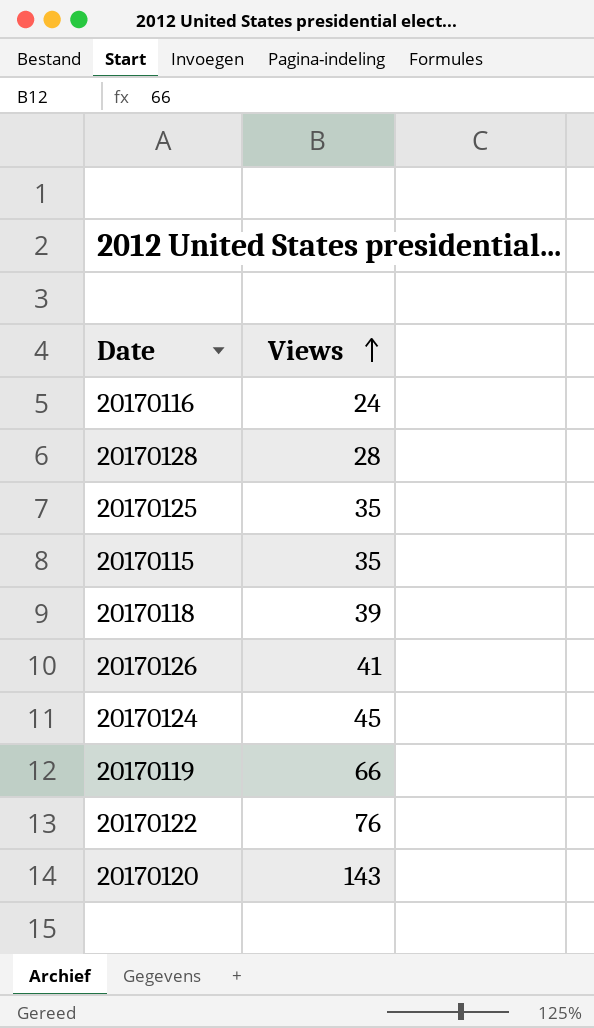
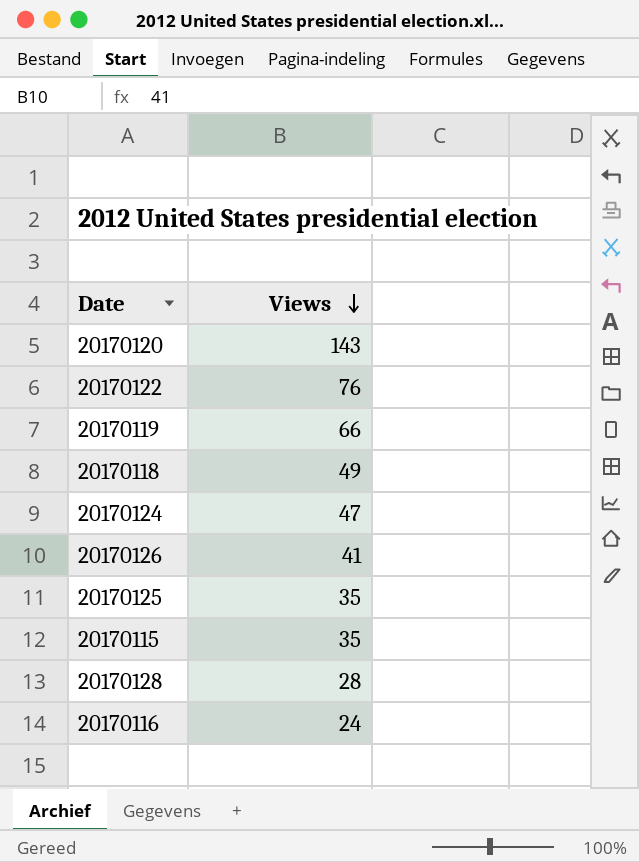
row order: Views ascending -> Views descending
20170118 | Views: 39 -> 49
20170124 | Views: 45 -> 47

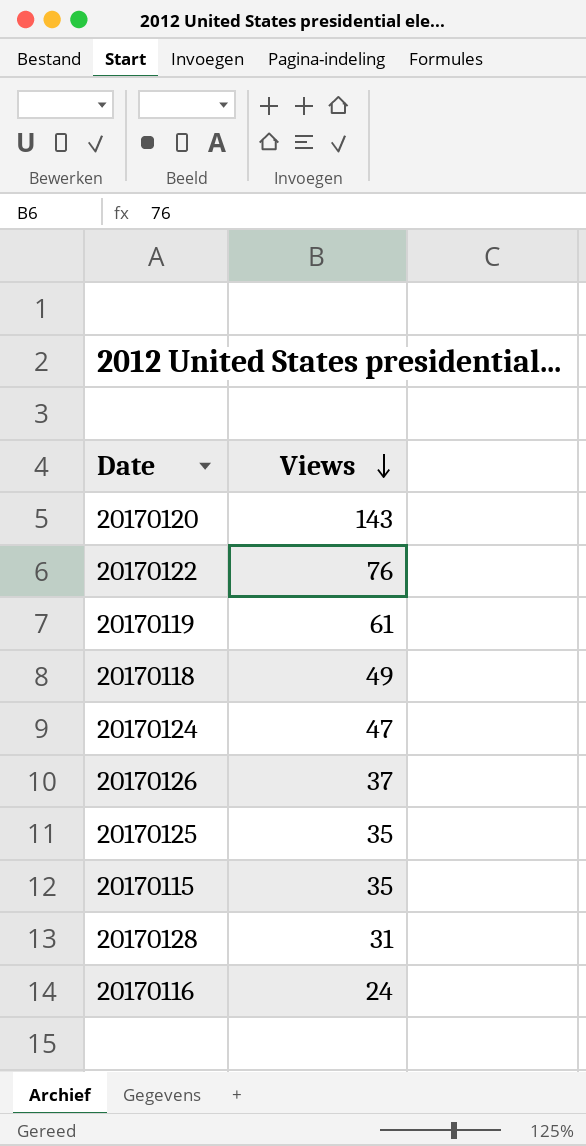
20170119 | Views: 66 -> 61
20170126 | Views: 41 -> 37
20170128 | Views: 28 -> 31

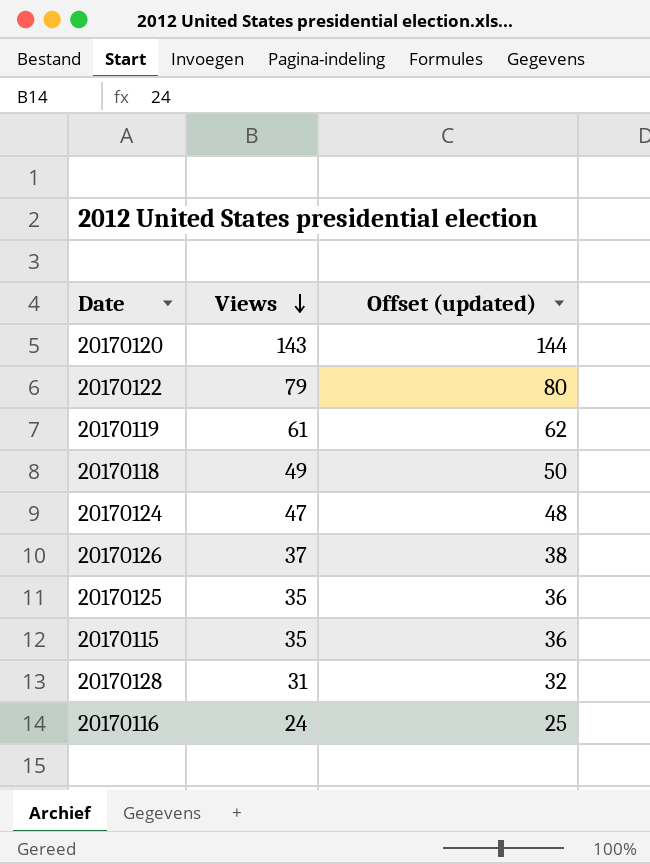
column Offset (updated) | formula: none -> [Views] + 1
20170122 | Views: 76 -> 79

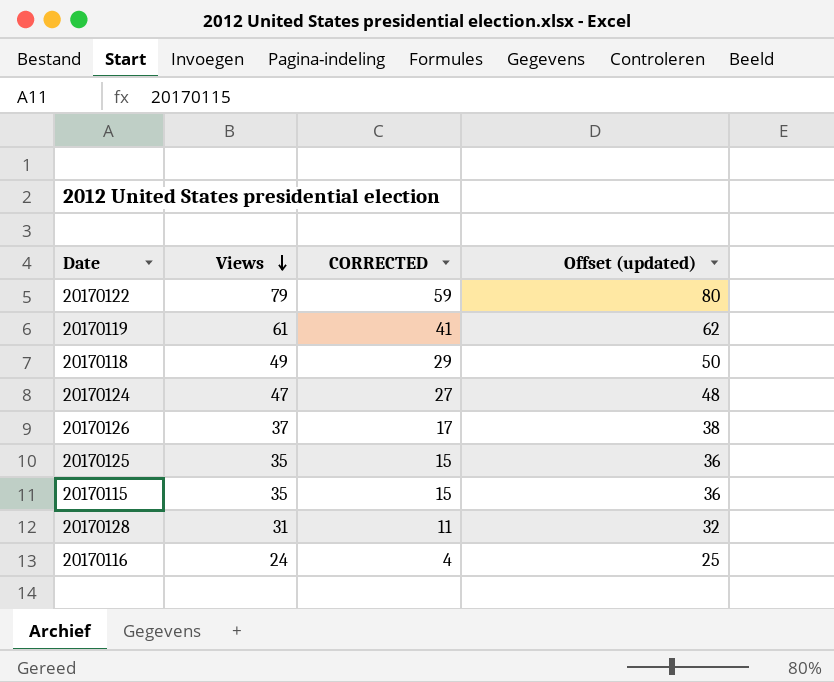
column CORRECTED | formula: none -> [Views] - 20
row 20170120: 143 | 144 -> none

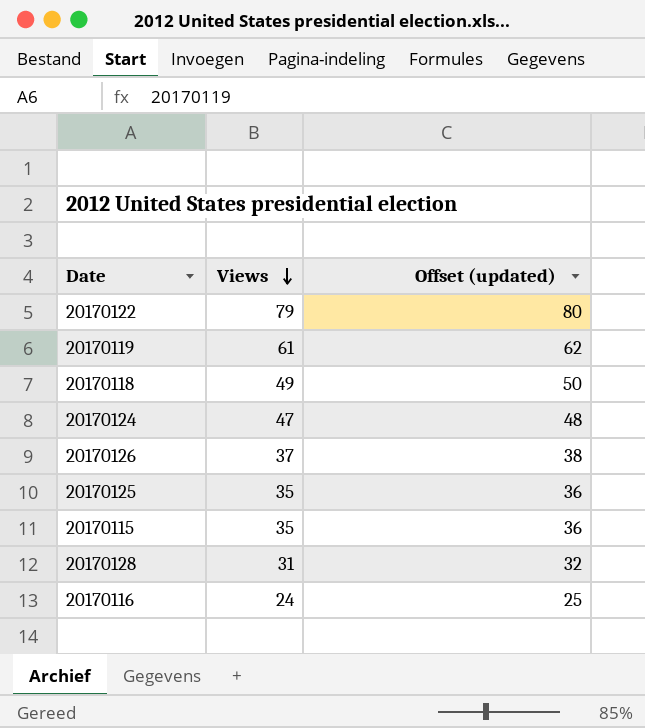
column CORRECTED | formula: [Views] - 20 -> none

